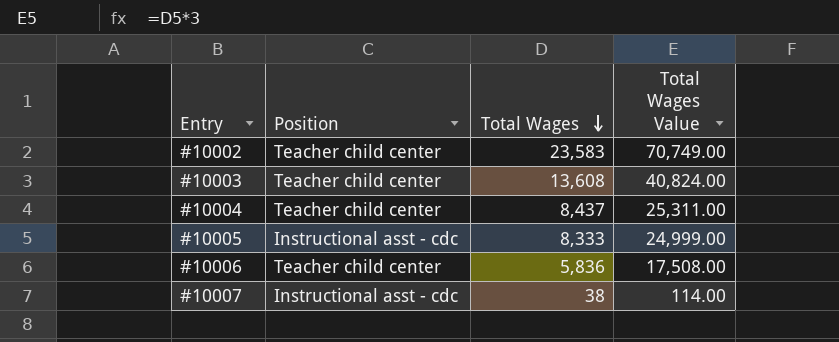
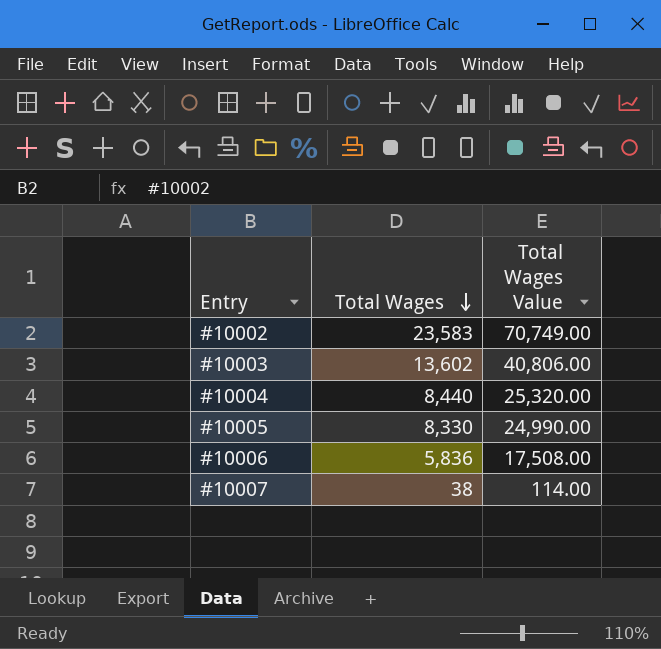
column Position | position: 2 -> none
#10003 | Total Wages: 13,608 -> 13,602
#10003 | Total Wages Value: 40,824.00 -> 40,806.00
#10004 | Total Wages: 8,437 -> 8,440
#10004 | Total Wages Value: 25,311.00 -> 25,320.00
#10005 | Total Wages: 8,333 -> 8,330
#10005 | Total Wages Value: 24,999.00 -> 24,990.00

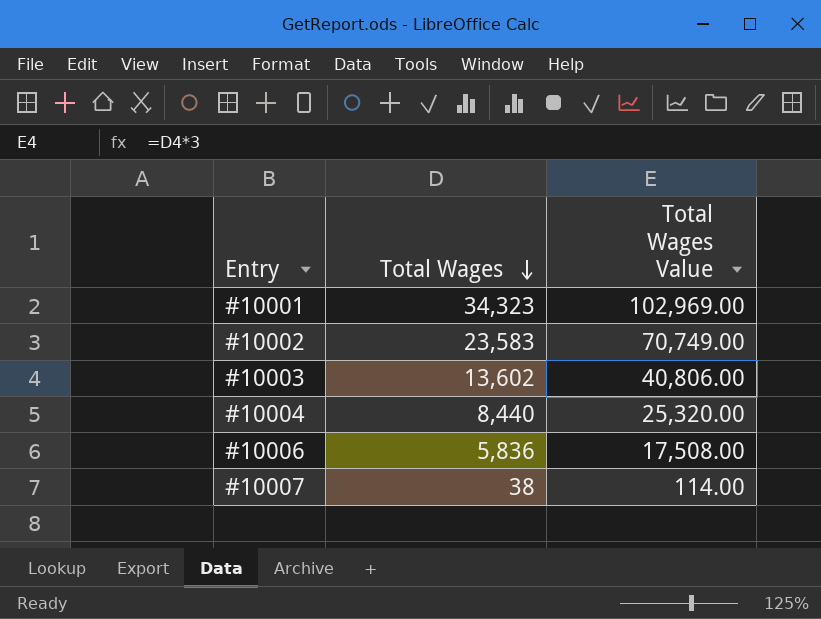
row #10005: 8,330 | 24,990.00 -> none
row #10001: none -> 34,323 | 102,969.00

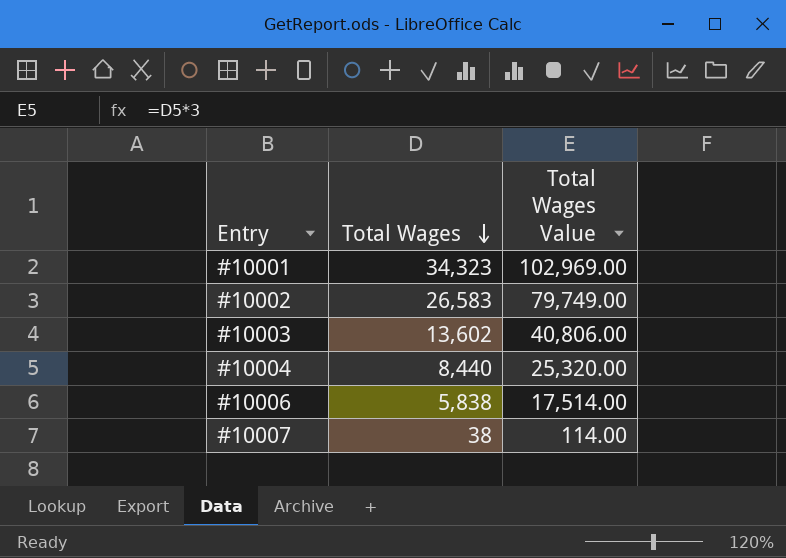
#10002 | Total Wages: 23,583 -> 26,583
#10002 | Total Wages Value: 70,749.00 -> 79,749.00
#10006 | Total Wages: 5,836 -> 5,838
#10006 | Total Wages Value: 17,508.00 -> 17,514.00

